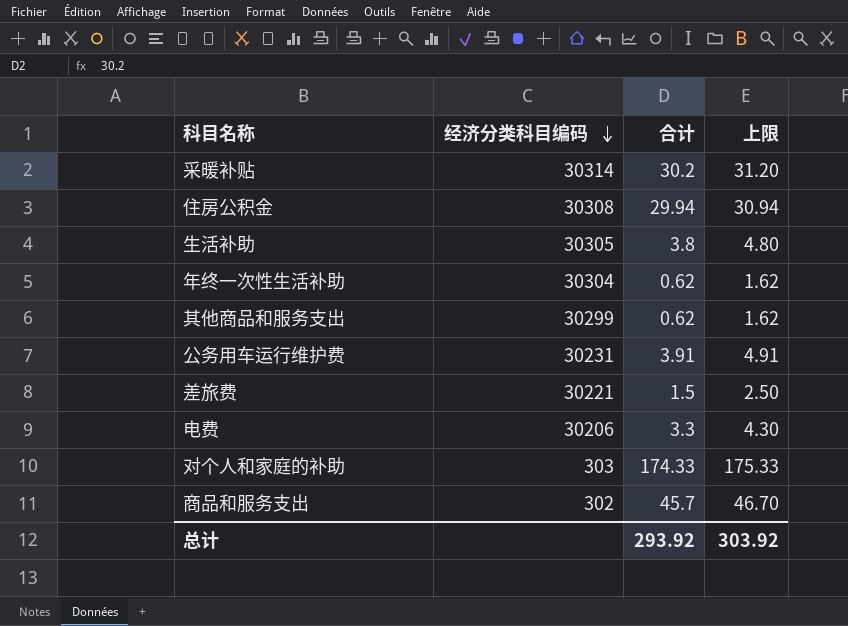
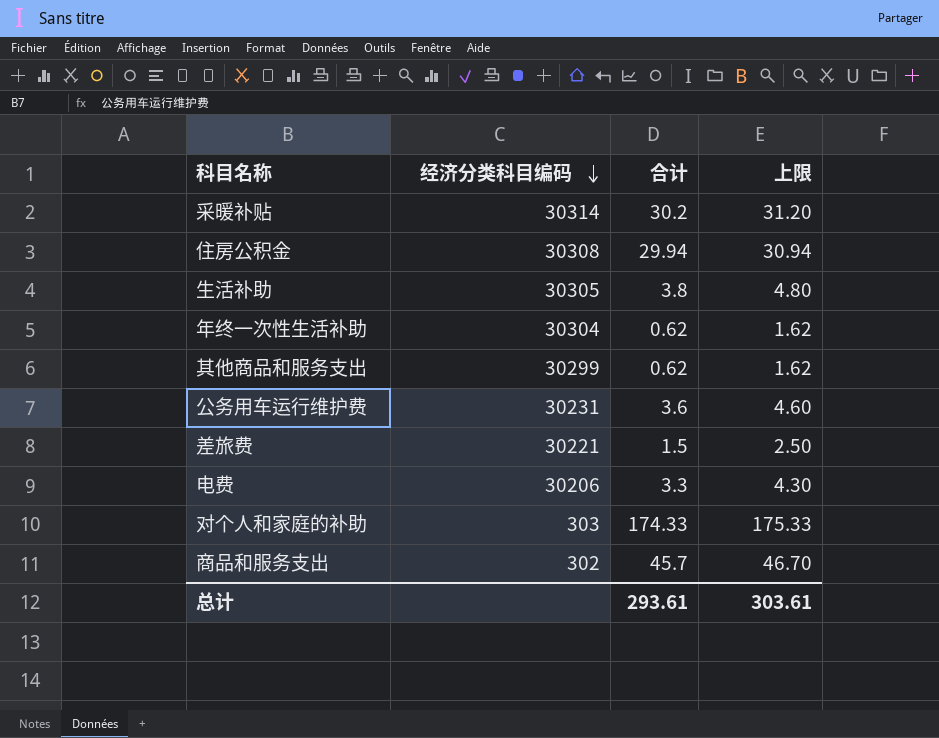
公务用车运行维护费 | 合计: 3.91 -> 3.6
公务用车运行维护费 | 上限: 4.91 -> 4.60
总计 | 合计: 293.92 -> 293.61
总计 | 上限: 303.92 -> 303.61

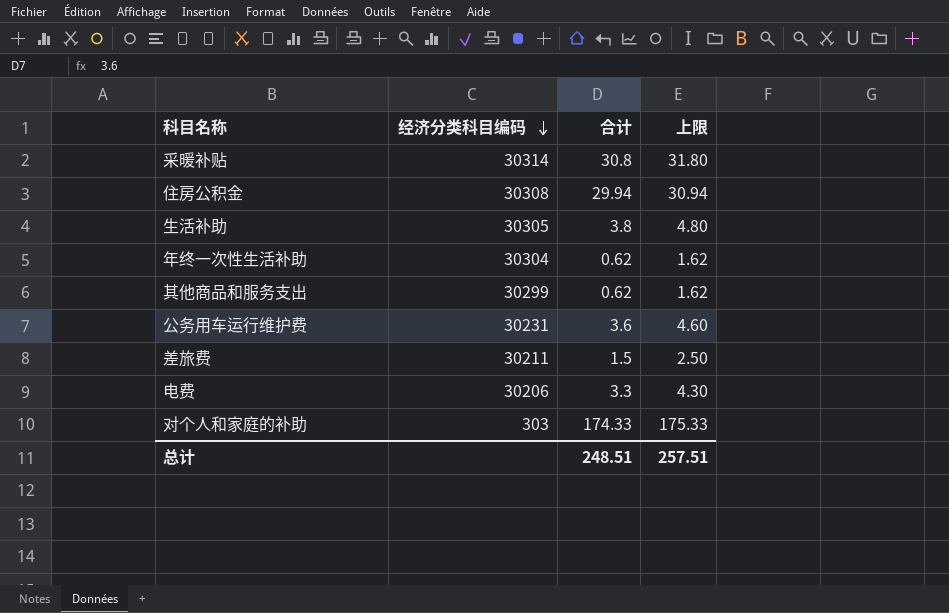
row 商品和服务支出: 302 | 45.7 | 46.70 -> none
采暖补贴 | 合计: 30.2 -> 30.8
采暖补贴 | 上限: 31.20 -> 31.80
差旅费 | 经济分类科目编码: 30221 -> 30211
总计 | 合计: 293.61 -> 248.51
总计 | 上限: 303.61 -> 257.51

